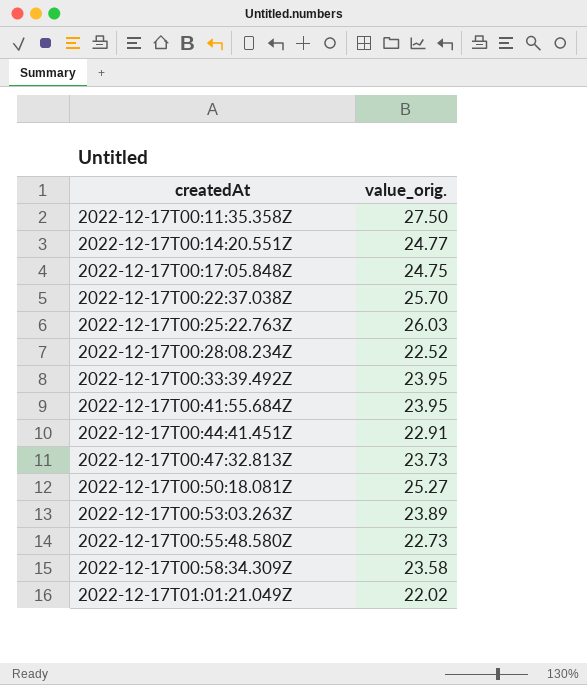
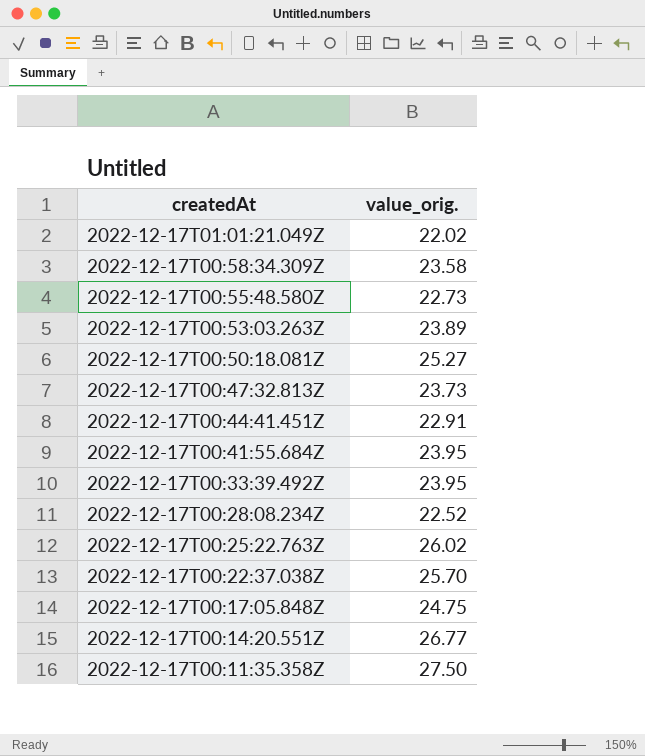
row order: createdAt ascending -> createdAt descending
2022-12-17T00:25:22.763Z | value_orig.: 26.03 -> 26.02
2022-12-17T00:14:20.551Z | value_orig.: 24.77 -> 26.77

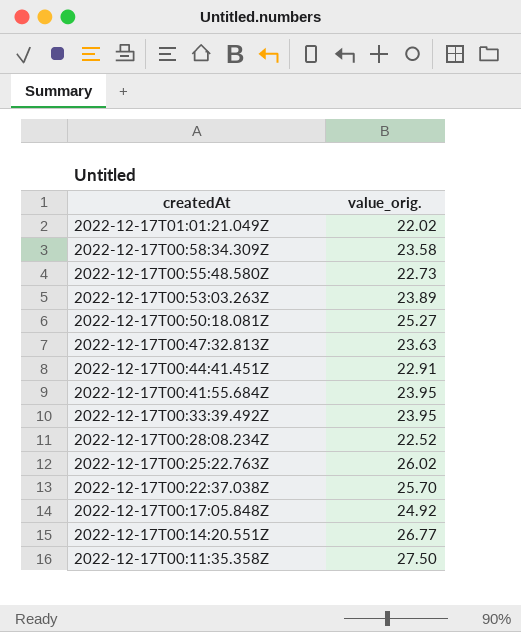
2022-12-17T00:47:32.813Z | value_orig.: 23.73 -> 23.63
2022-12-17T00:17:05.848Z | value_orig.: 24.75 -> 24.92

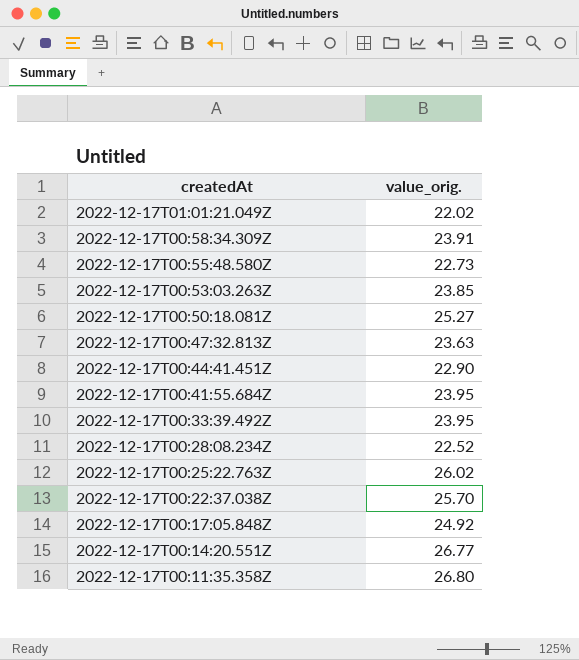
2022-12-17T00:58:34.309Z | value_orig.: 23.58 -> 23.91
2022-12-17T00:53:03.263Z | value_orig.: 23.89 -> 23.85
2022-12-17T00:44:41.451Z | value_orig.: 22.91 -> 22.90
2022-12-17T00:11:35.358Z | value_orig.: 27.50 -> 26.80

